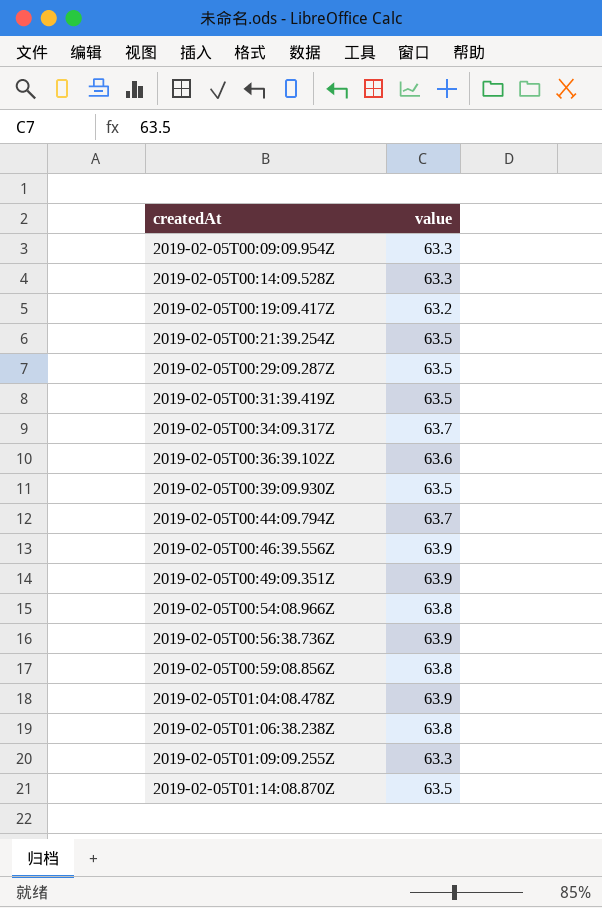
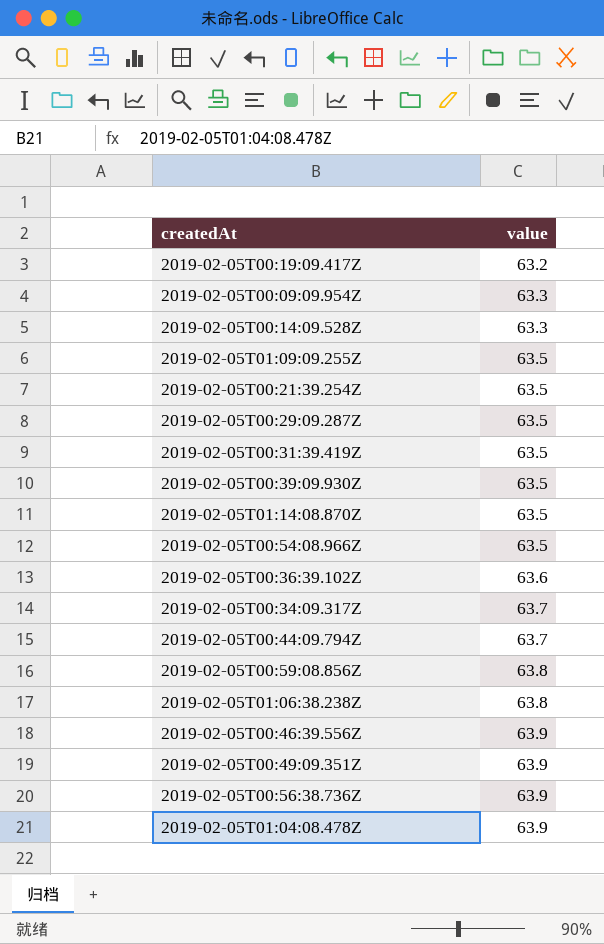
row order: createdAt ascending -> value ascending
2019-02-05T01:09:09.255Z | value: 63.3 -> 63.5
2019-02-05T00:54:08.966Z | value: 63.8 -> 63.5

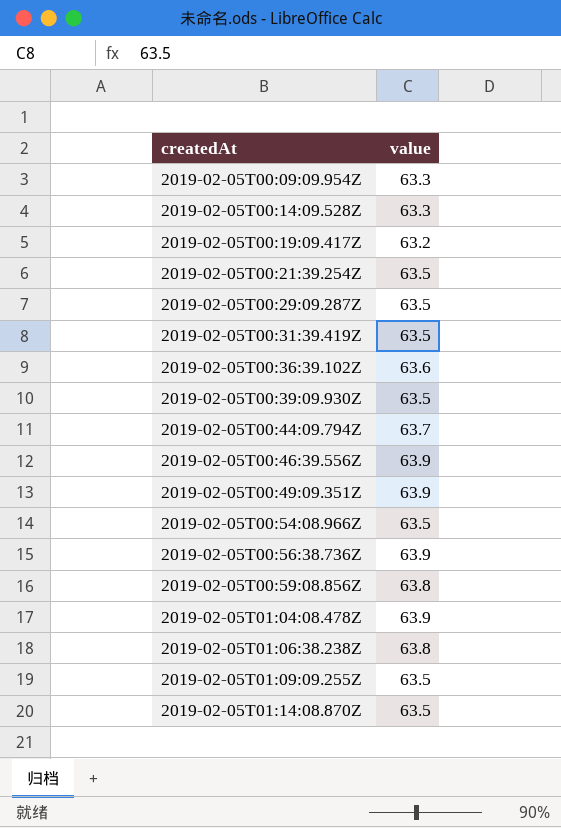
row order: value ascending -> createdAt ascending
row 2019-02-05T00:34:09.317Z: 63.7 -> none

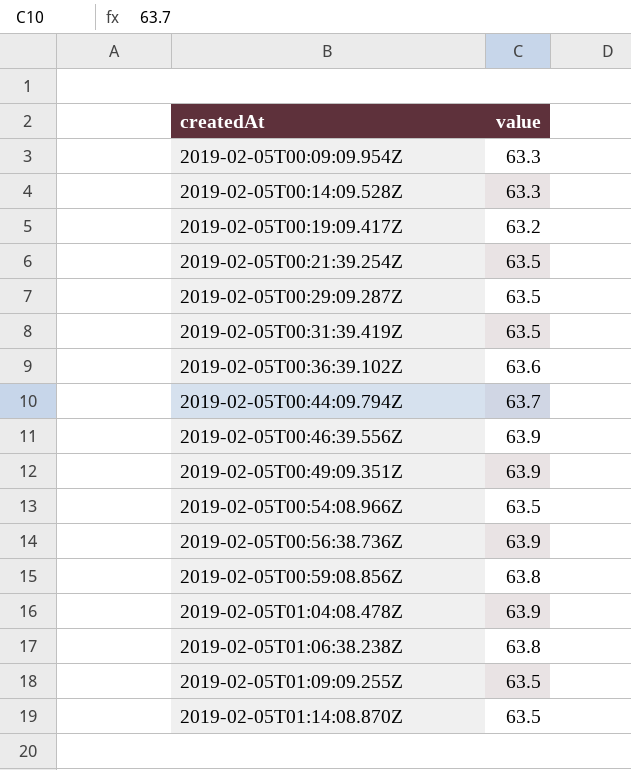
row 2019-02-05T00:39:09.930Z: 63.5 -> none

